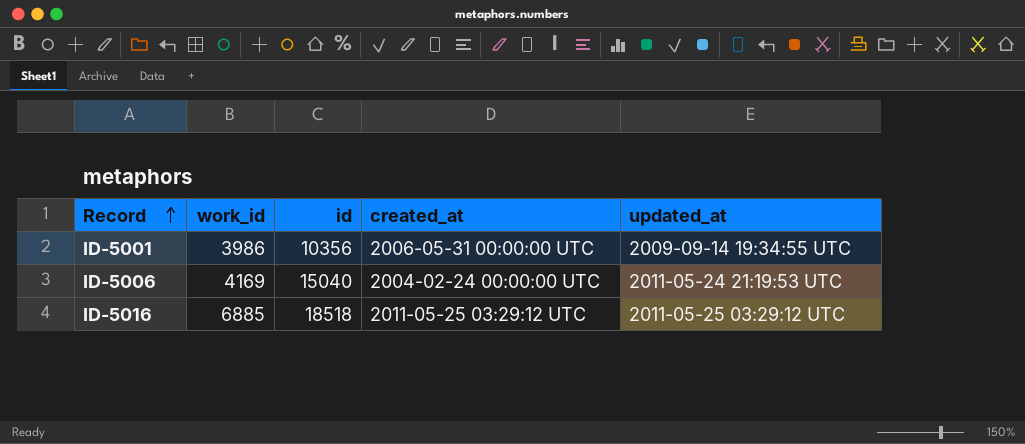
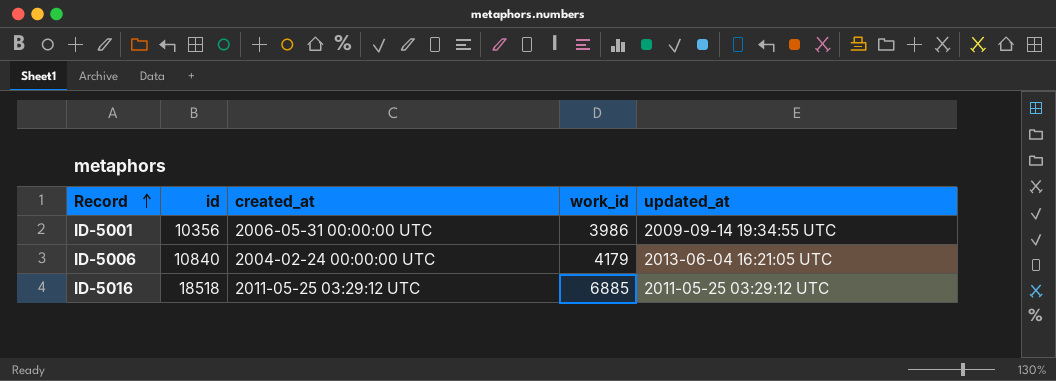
column work_id | position: 2 -> 4
ID-5006 | id: 15040 -> 10840
ID-5006 | work_id: 4169 -> 4179
ID-5006 | updated_at: 2011-05-24 21:19:53 UTC -> 2013-06-04 16:21:05 UTC

